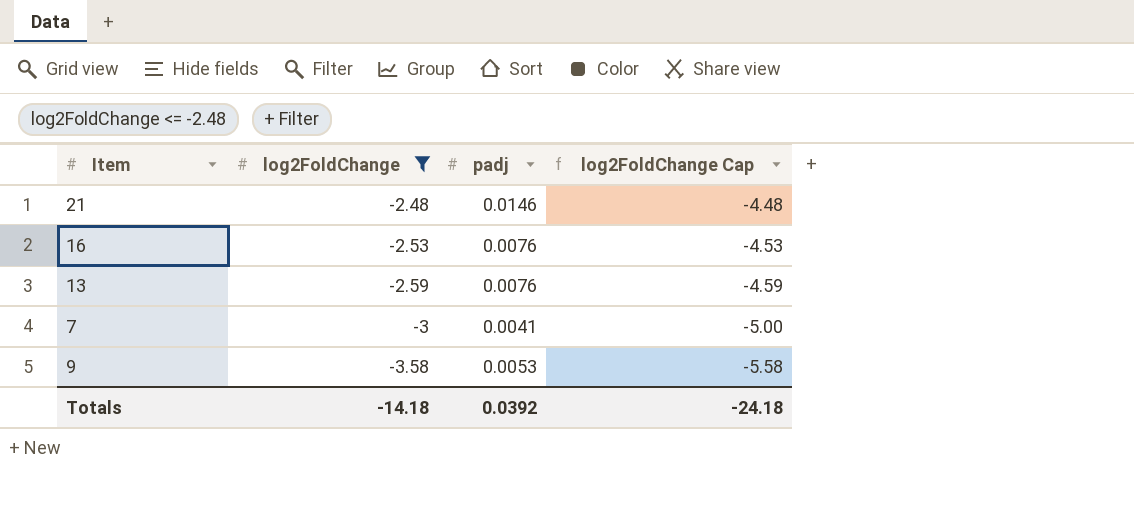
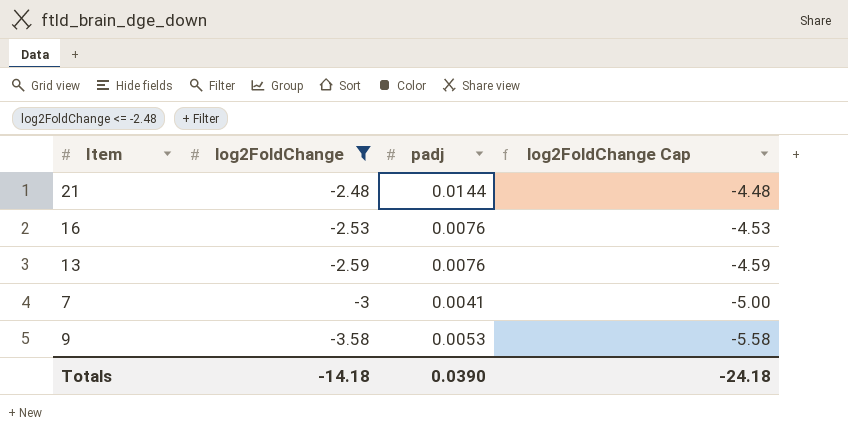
21 | padj: 0.0146 -> 0.0144
Totals | padj: 0.0392 -> 0.0390

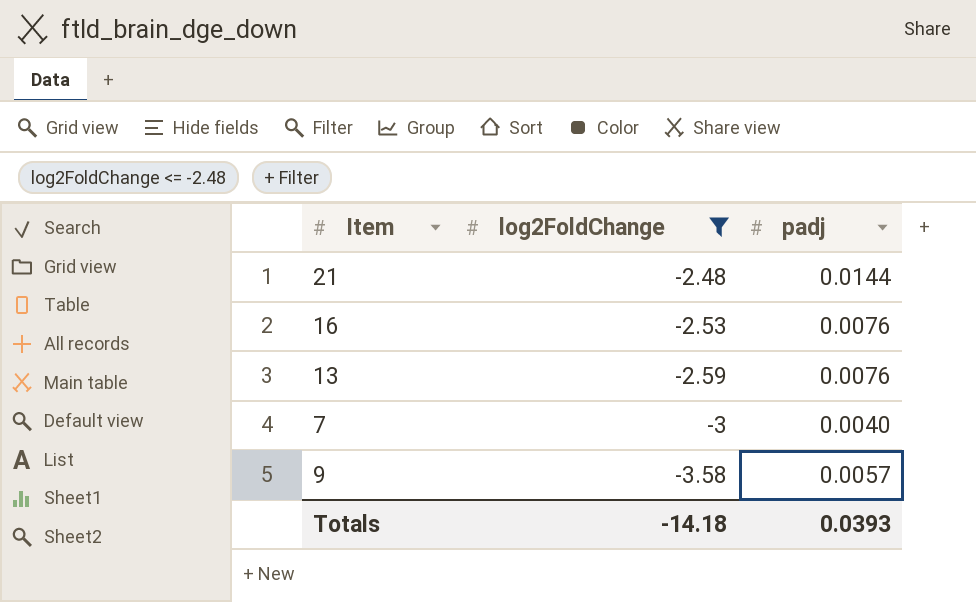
column log2FoldChange Cap | formula: [log2FoldChange] - 2 -> none
7 | padj: 0.0041 -> 0.0040
9 | padj: 0.0053 -> 0.0057
Totals | padj: 0.0390 -> 0.0393

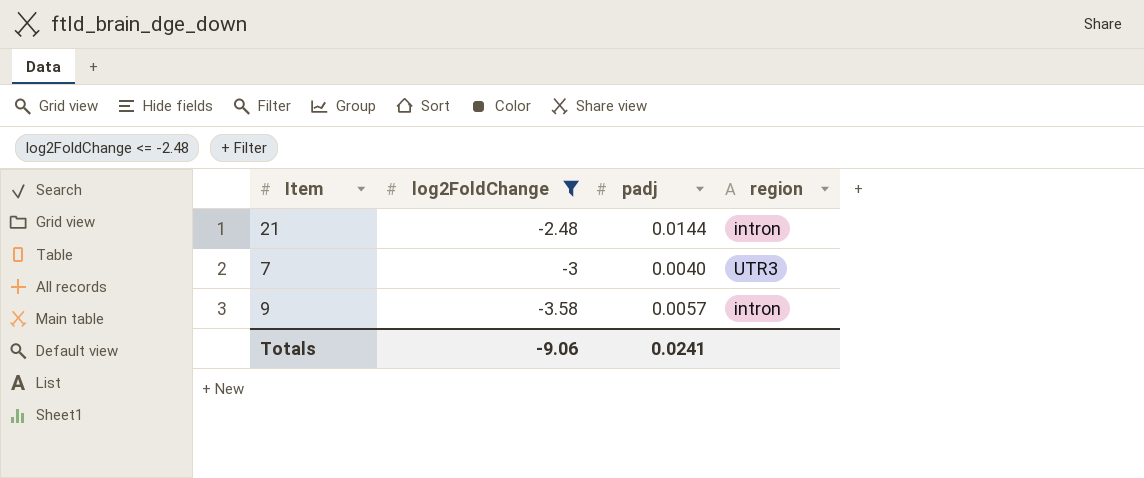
column region | position: none -> 4
row 16: -2.53 | 0.0076 -> none
row 13: -2.59 | 0.0076 -> none
Totals | log2FoldChange: -14.18 -> -9.06
Totals | padj: 0.0393 -> 0.0241

